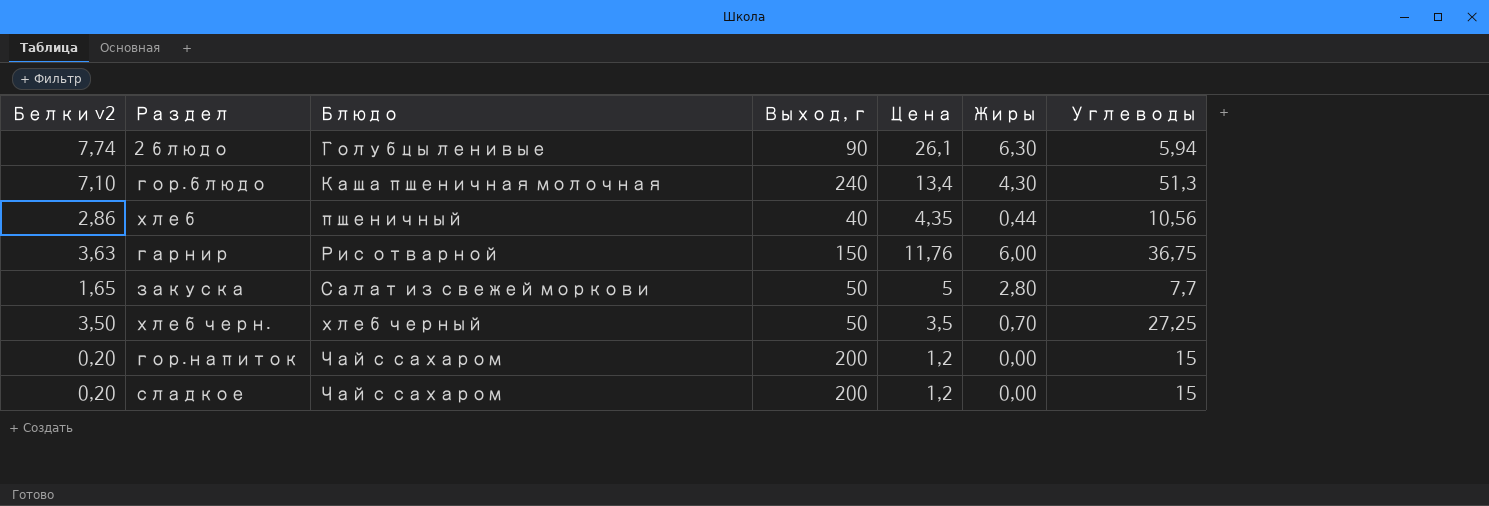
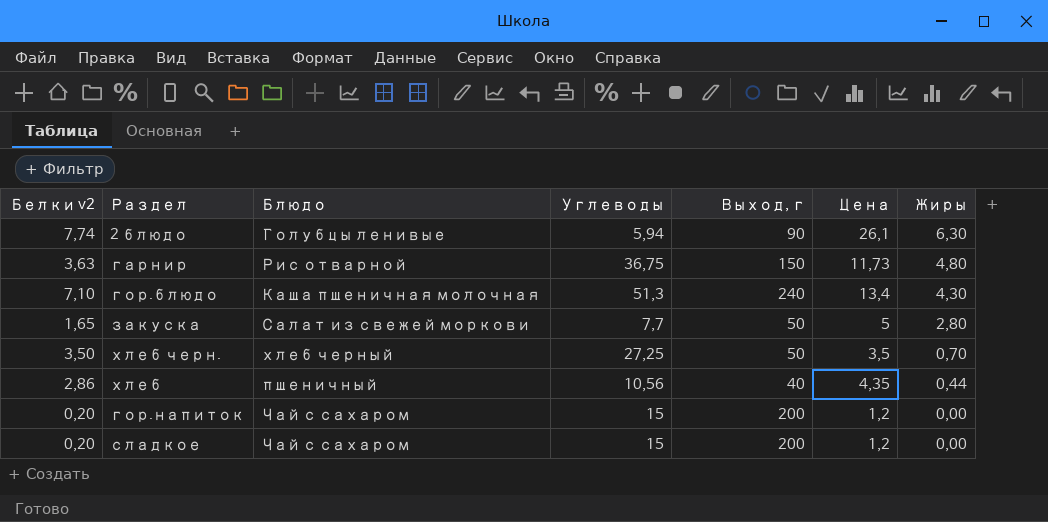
row order: Блюдо ascending -> Жиры descending
column Углеводы | position: 7 -> 4
гарнир | Цена: 11,76 -> 11,73
гарнир | Жиры: 6,00 -> 4,80

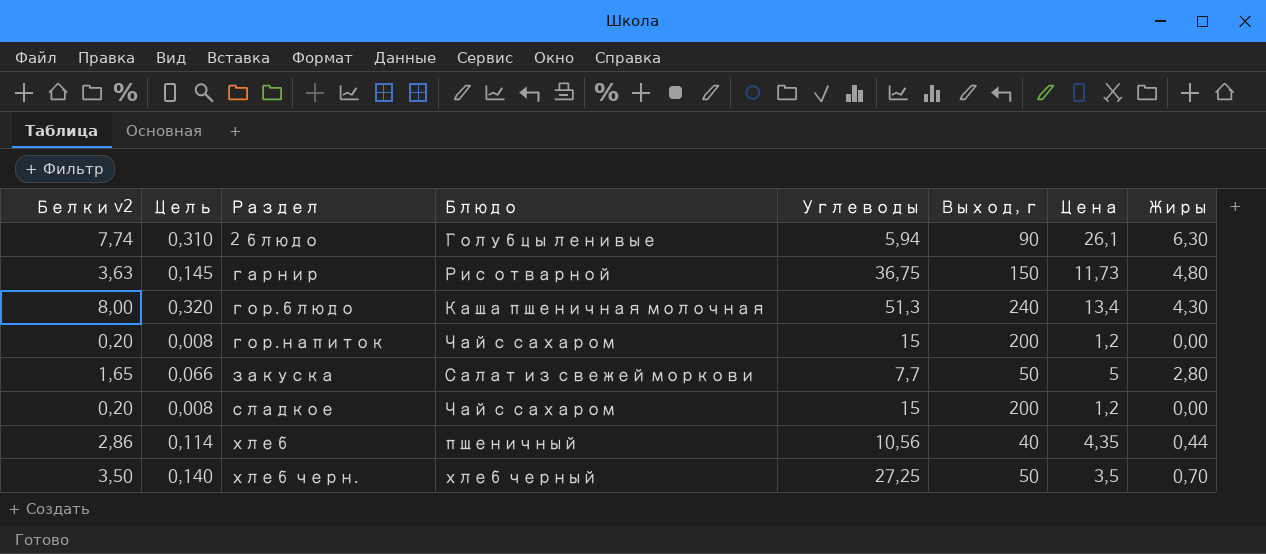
row order: Жиры descending -> Раздел ascending
column Цель | formula: none -> [Белки v2] * 0,04
гор.блюдо | Белки v2: 7,10 -> 8,00

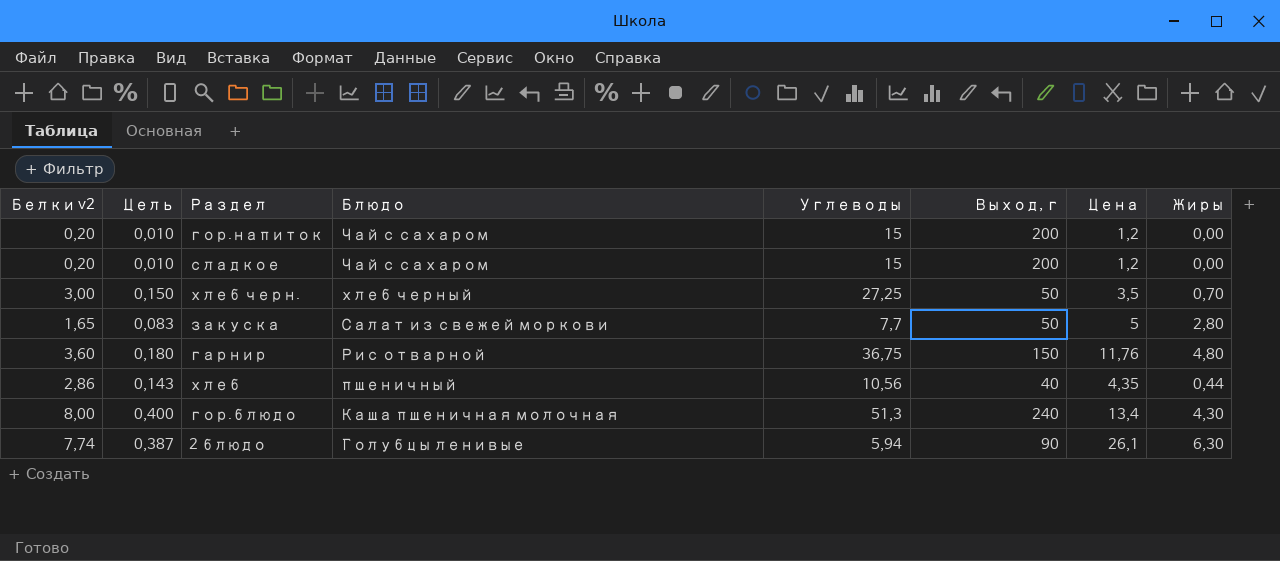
row order: Раздел ascending -> Блюдо descending
column Цель | formula: [Белки v2] * 0,04 -> [Белки v2] * 0,05
хлеб черн. | Белки v2: 3,50 -> 3,00
гарнир | Белки v2: 3,63 -> 3,60
гарнир | Цена: 11,73 -> 11,76

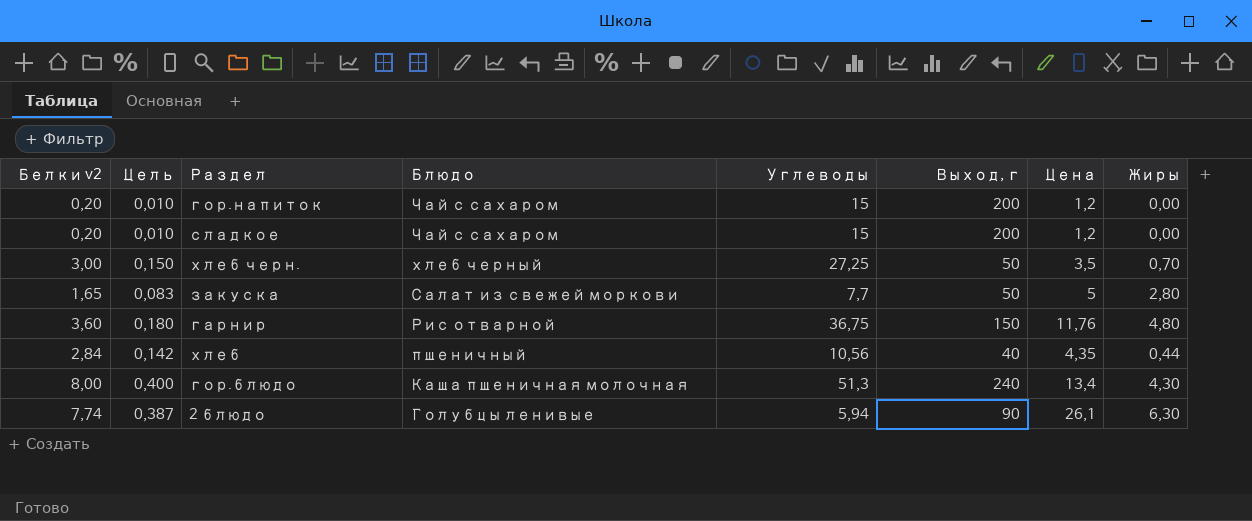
хлеб | Белки v2: 2,86 -> 2,84
хлеб | Цель: 0,143 -> 0,142

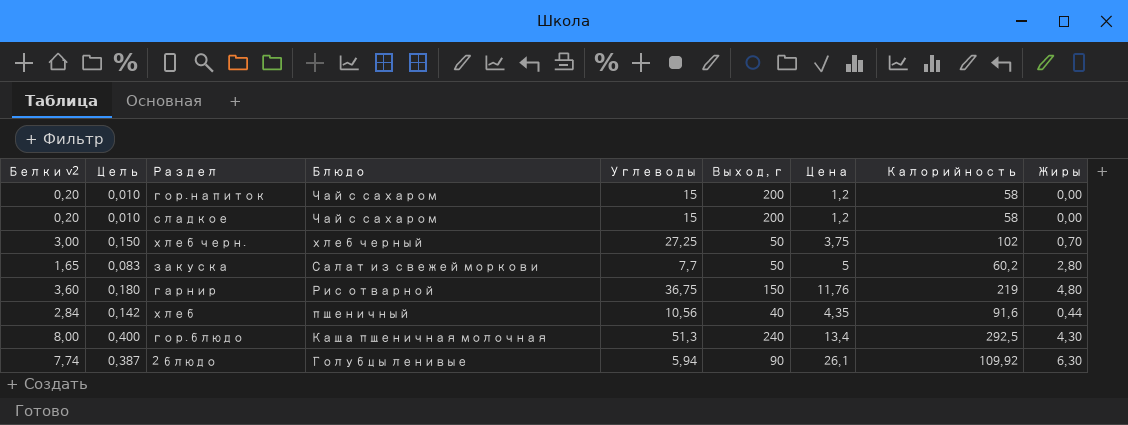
column Калорийность | position: none -> 8
хлеб черн. | Цена: 3,5 -> 3,75

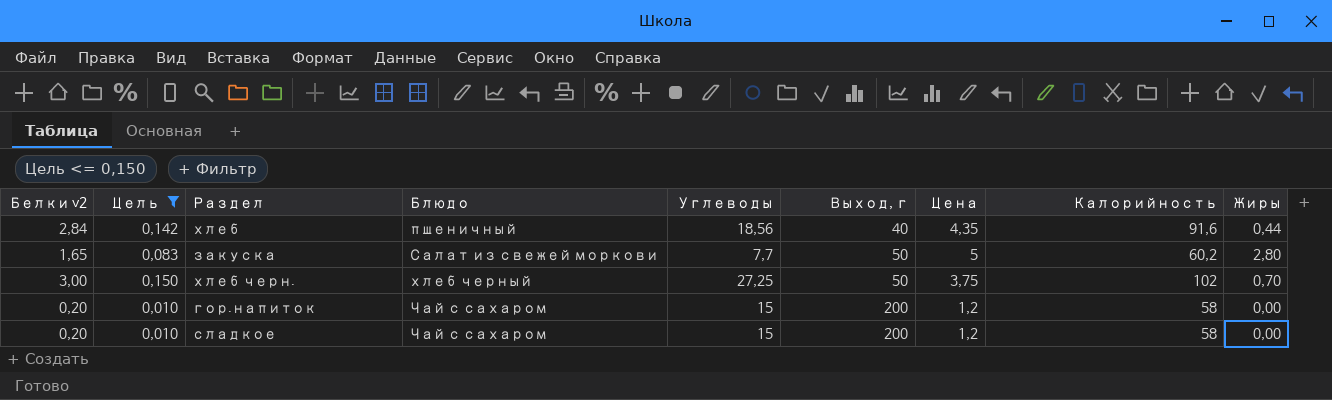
filter: none -> Цель <= 0,150
row order: Блюдо descending -> Блюдо ascending
хлеб | Углеводы: 10,56 -> 18,56

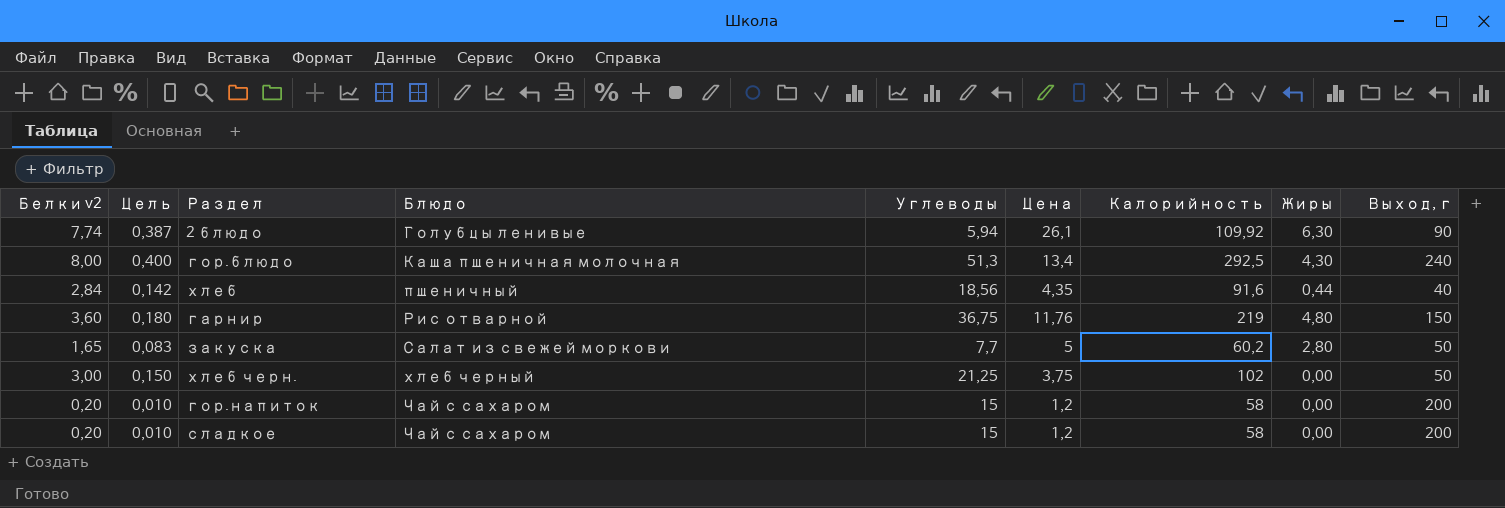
filter: Цель <= 0,150 -> none
column Выход, г | position: 6 -> 9
хлеб черн. | Углеводы: 27,25 -> 21,25
хлеб черн. | Жиры: 0,70 -> 0,00

